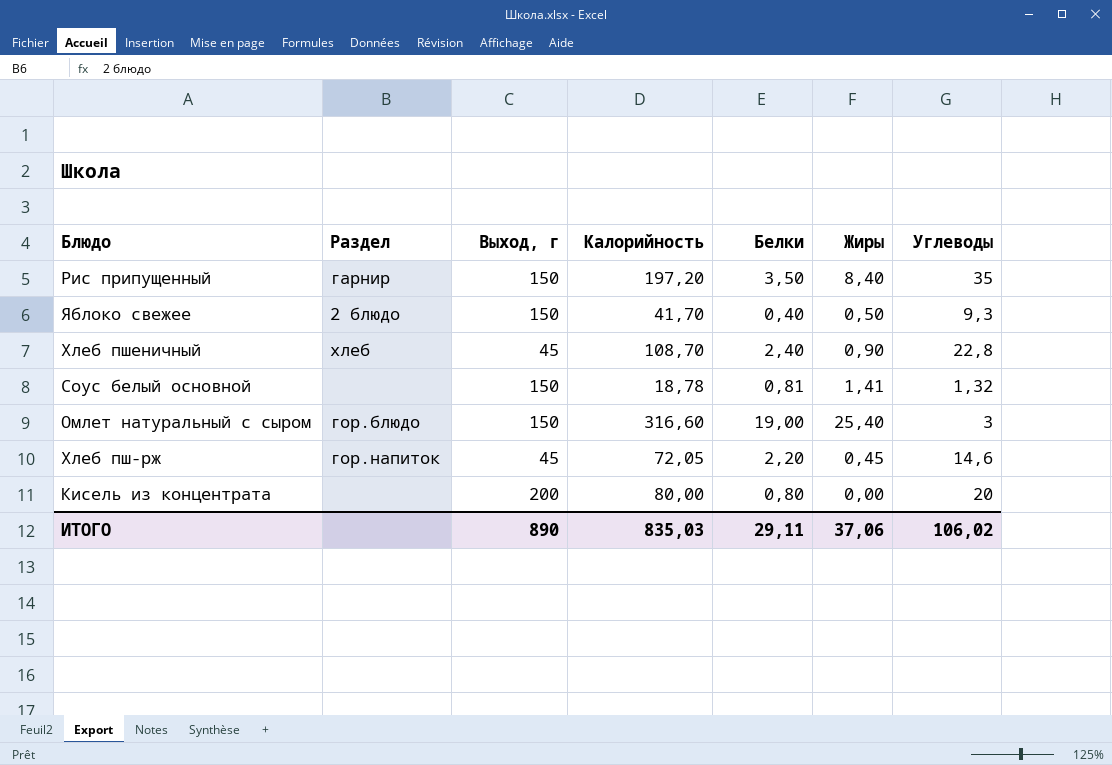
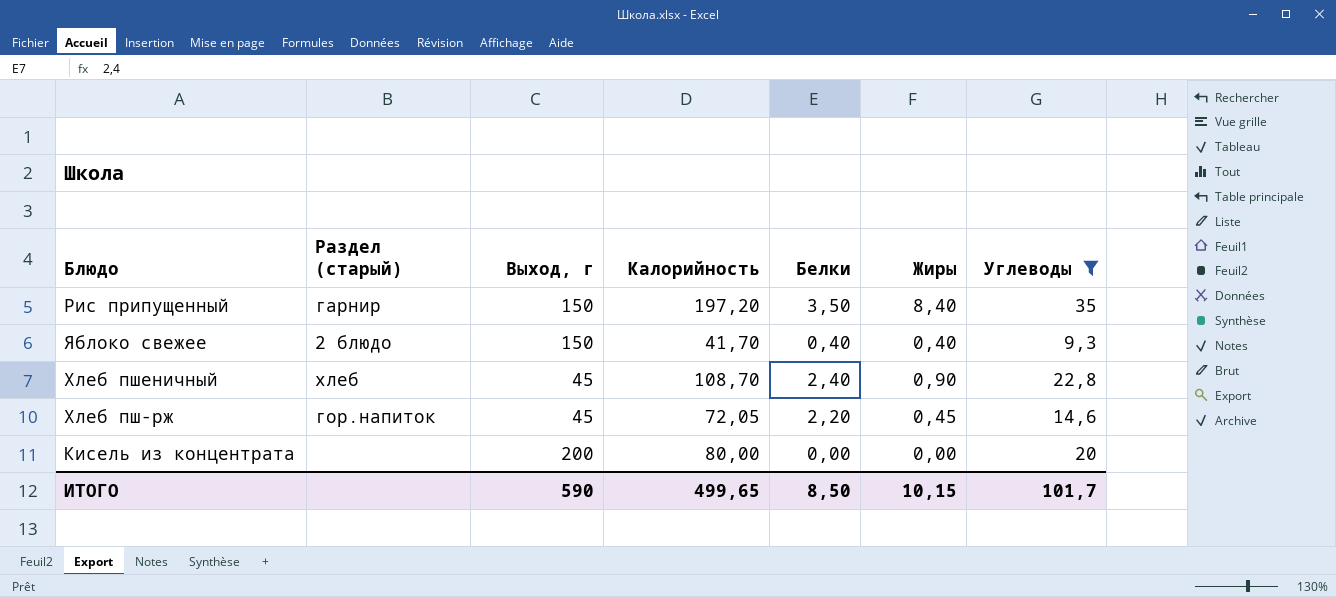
filter: none -> Углеводы >= 9,3
column name: Раздел -> Раздел (старый)
Яблоко свежее | Жиры: 0,50 -> 0,40
Кисель из концентрата | Белки: 0,80 -> 0,00
ИТОГО | Выход, г: 890 -> 590
ИТОГО | Калорийность: 835,03 -> 499,65
ИТОГО | Белки: 29,11 -> 8,50
ИТОГО | Жиры: 37,06 -> 10,15
ИТОГО | Углеводы: 106,02 -> 101,7

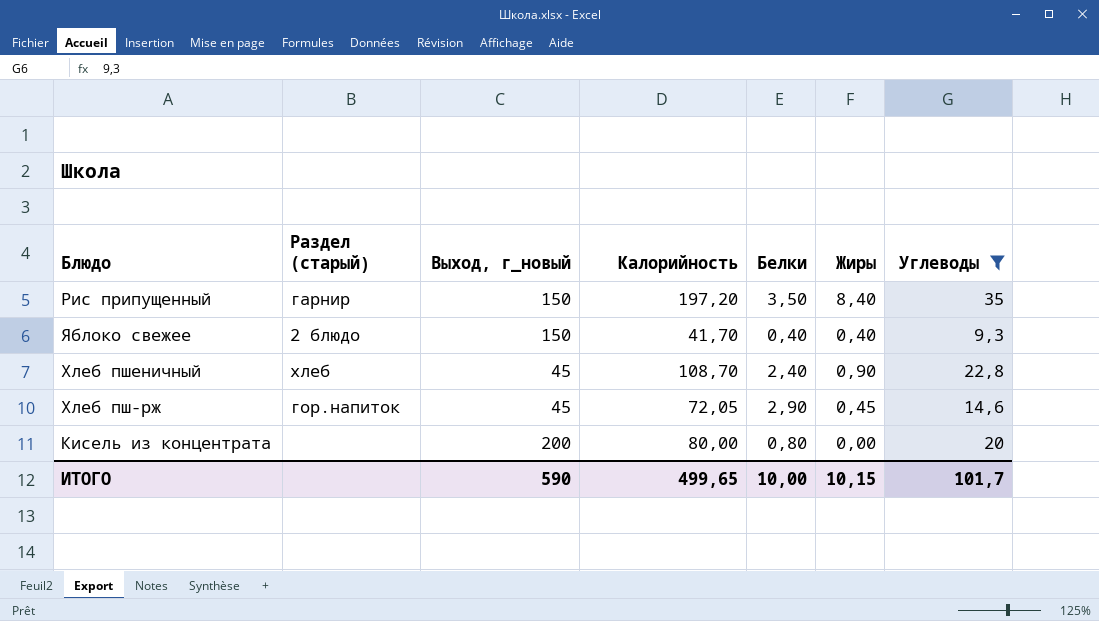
column name: Выход, г -> Выход, г_новый
Хлеб пш-рж | Белки: 2,20 -> 2,90
Кисель из концентрата | Белки: 0,00 -> 0,80
ИТОГО | Белки: 8,50 -> 10,00

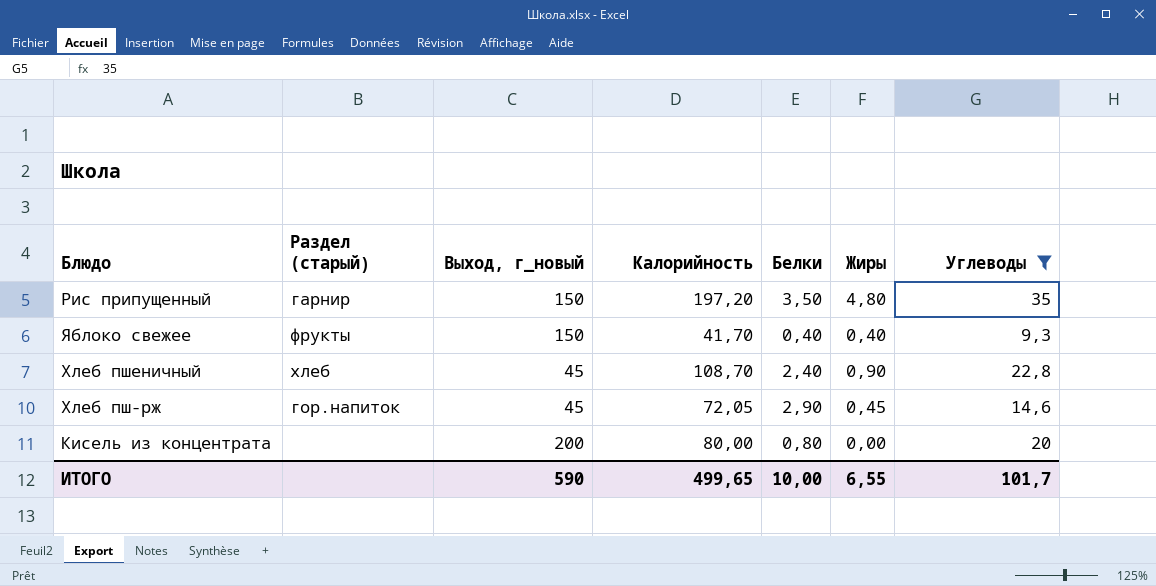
Рис припущенный | Жиры: 8,40 -> 4,80
Яблоко свежее | Раздел (старый): 2 блюдо -> фрукты
ИТОГО | Жиры: 10,15 -> 6,55

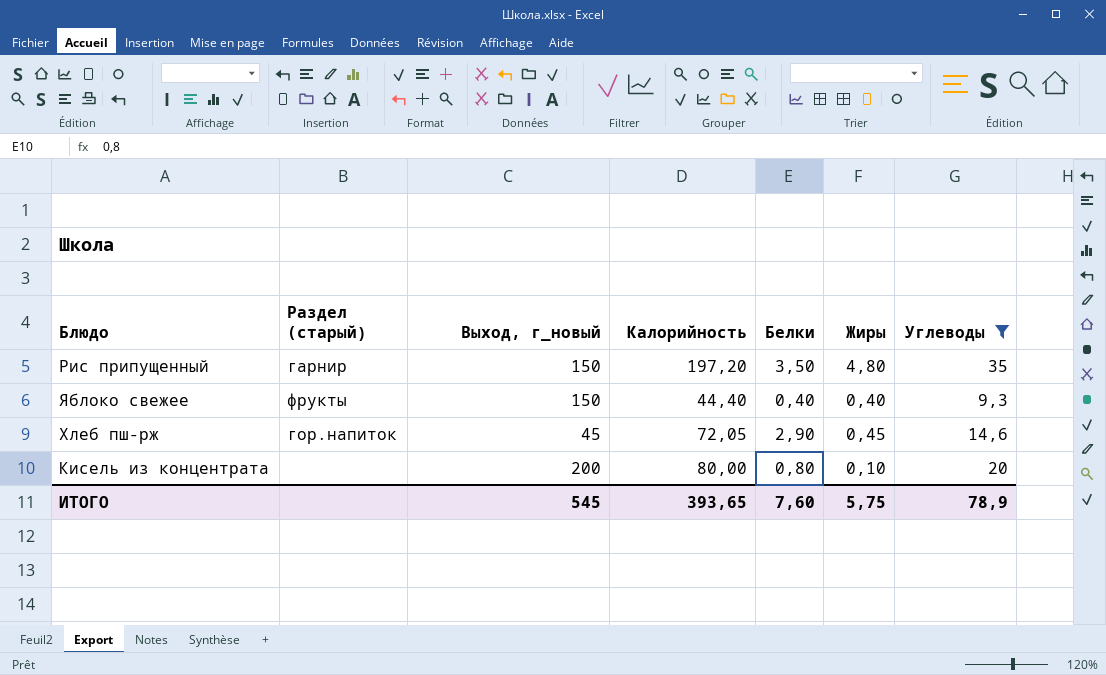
row Хлеб пшеничный: хлеб | 45 | 108,70 | 2,40 | 0,90 | 22,8 -> none
Яблоко свежее | Калорийность: 41,70 -> 44,40
Кисель из концентрата | Жиры: 0,00 -> 0,10
ИТОГО | Выход, г_новый: 590 -> 545
ИТОГО | Калорийность: 499,65 -> 393,65
ИТОГО | Белки: 10,00 -> 7,60
ИТОГО | Жиры: 6,55 -> 5,75
ИТОГО | Углеводы: 101,7 -> 78,9

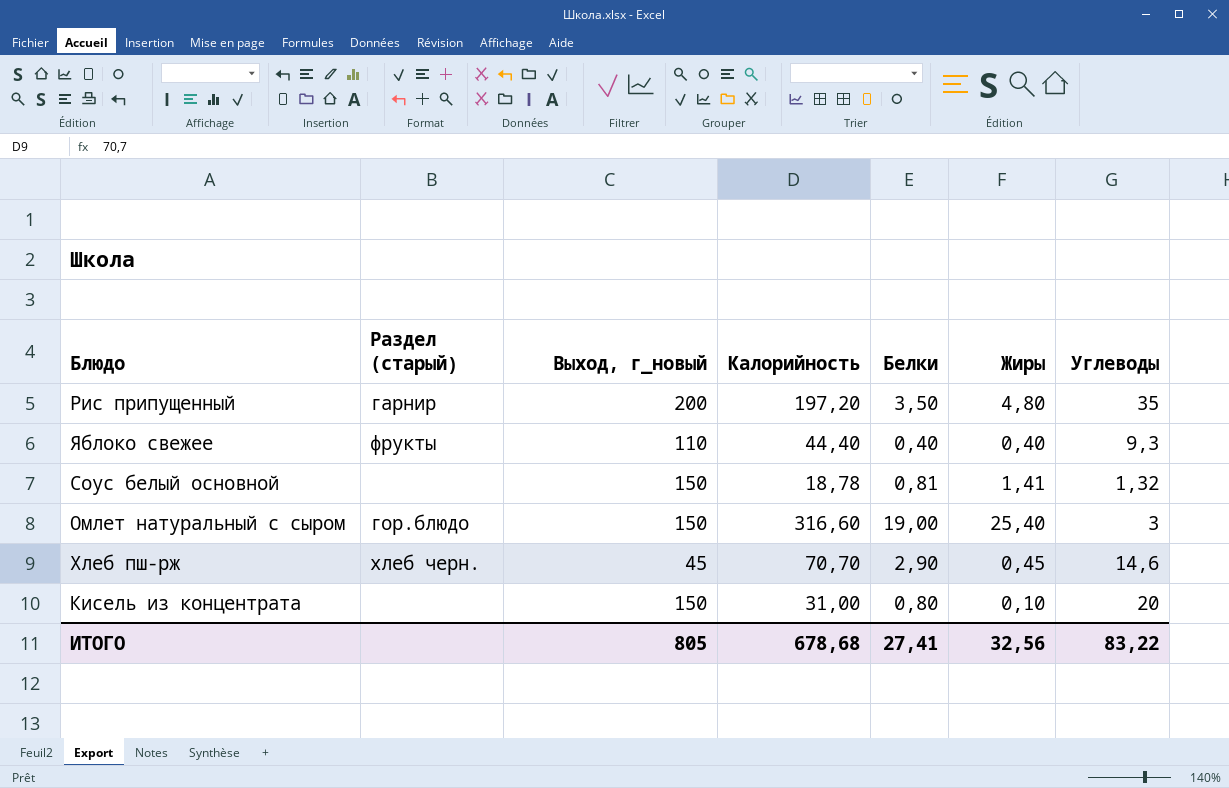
filter: Углеводы >= 9,3 -> none
Рис припущенный | Выход, г_новый: 150 -> 200
Яблоко свежее | Выход, г_новый: 150 -> 110
Хлеб пш-рж | Раздел (старый): гор.напиток -> хлеб черн.
Хлеб пш-рж | Калорийность: 72,05 -> 70,70
Кисель из концентрата | Выход, г_новый: 200 -> 150
Кисель из концентрата | Калорийность: 80,00 -> 31,00
ИТОГО | Выход, г_новый: 545 -> 805
ИТОГО | Калорийность: 393,65 -> 678,68
ИТОГО | Белки: 7,60 -> 27,41
ИТОГО | Жиры: 5,75 -> 32,56
ИТОГО | Углеводы: 78,9 -> 83,22

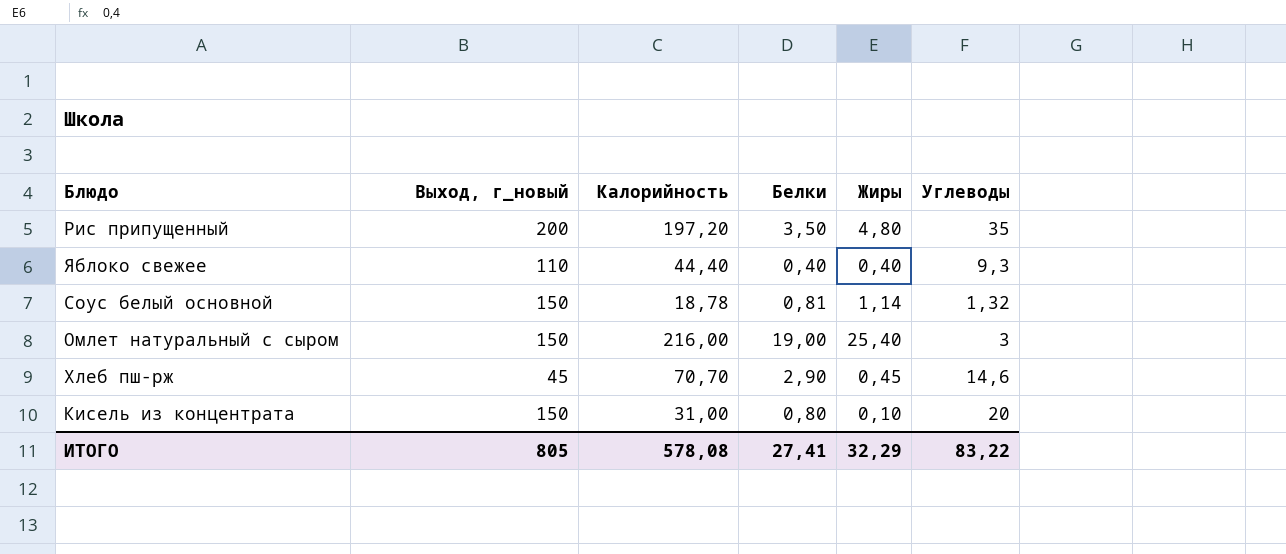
column Раздел (старый) | position: 2 -> none
Соус белый основной | Жиры: 1,41 -> 1,14
Омлет натуральный с сыром | Калорийность: 316,60 -> 216,00
ИТОГО | Калорийность: 678,68 -> 578,08
ИТОГО | Жиры: 32,56 -> 32,29

